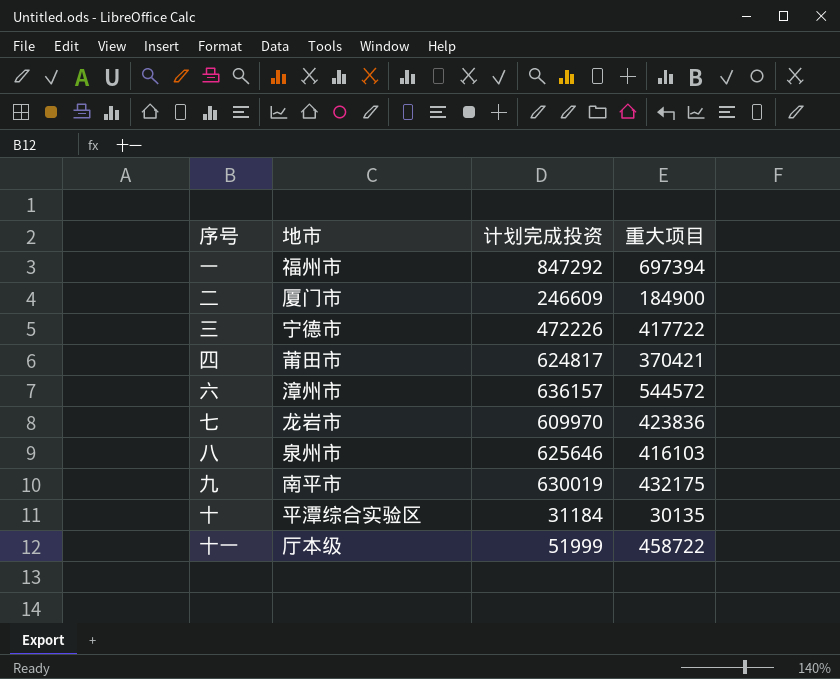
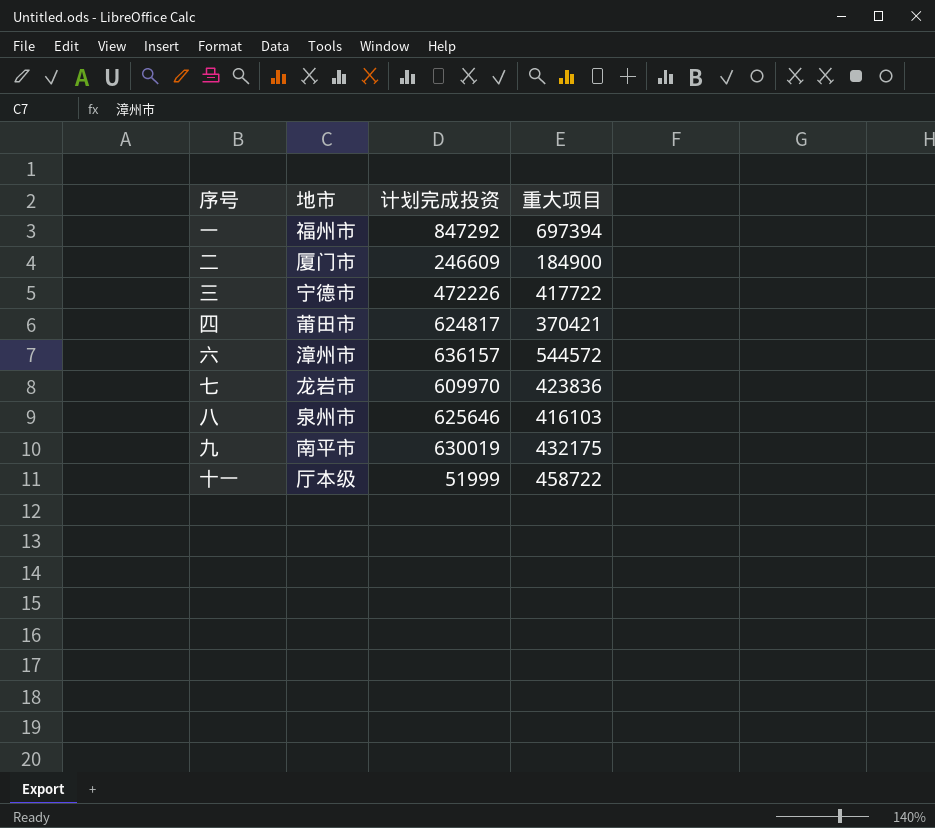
row 十: 平潭综合实验区 | 31184 | 30135 -> none

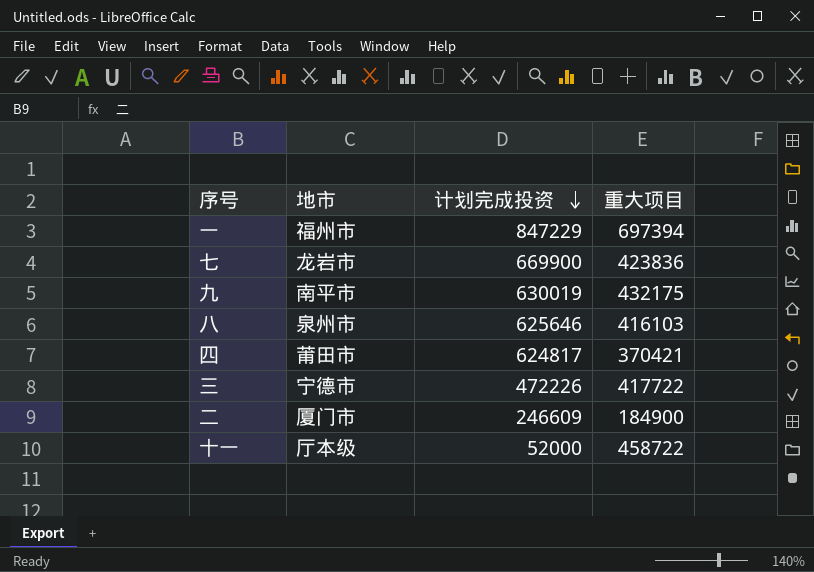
row order: none -> 计划完成投资 descending
row 六: 漳州市 | 636157 | 544572 -> none
一 | 计划完成投资: 847292 -> 847229
七 | 计划完成投资: 609970 -> 669900
十一 | 计划完成投资: 51999 -> 52000

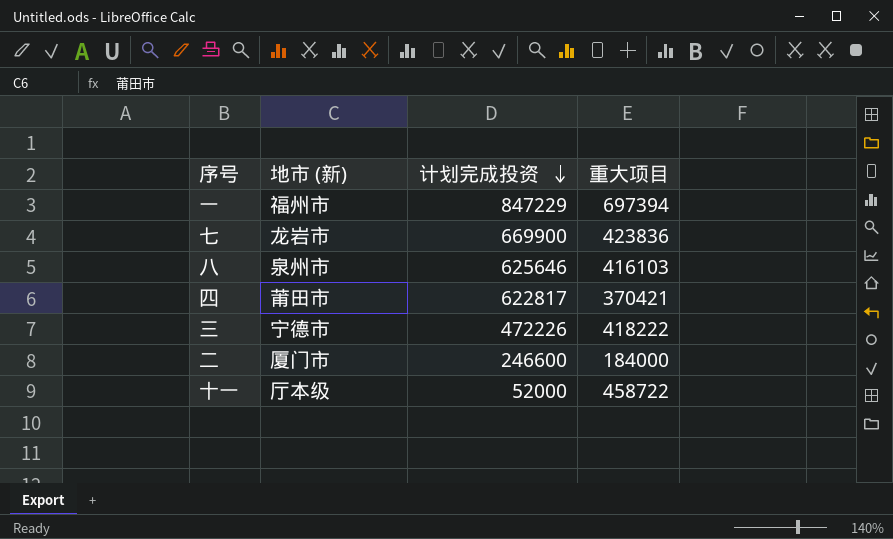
column name: 地市 -> 地市 (新)
row 九: 南平市 | 630019 | 432175 -> none
四 | 计划完成投资: 624817 -> 622817
三 | 重大项目: 417722 -> 418222
二 | 计划完成投资: 246609 -> 246600
二 | 重大项目: 184900 -> 184000

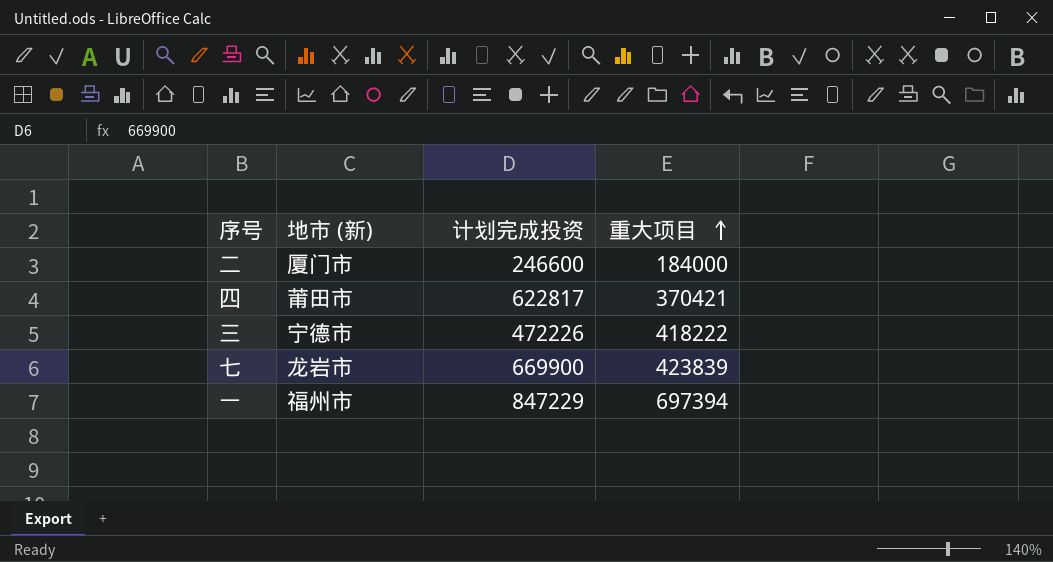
row order: 计划完成投资 descending -> 重大项目 ascending
row 八: 泉州市 | 625646 | 416103 -> none
row 十一: 厅本级 | 52000 | 458722 -> none
七 | 重大项目: 423836 -> 423839

